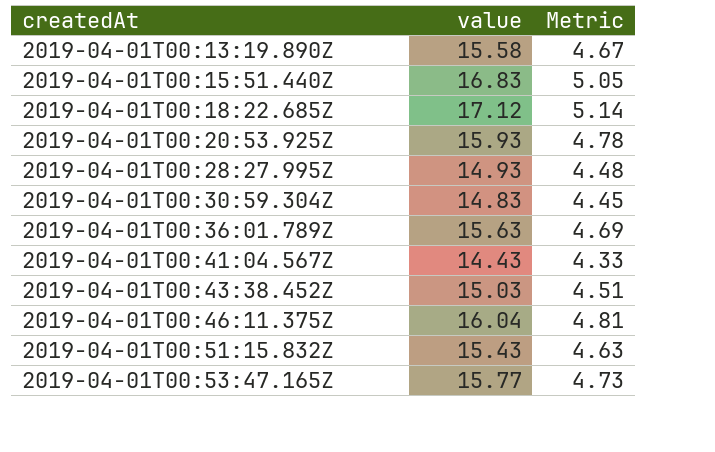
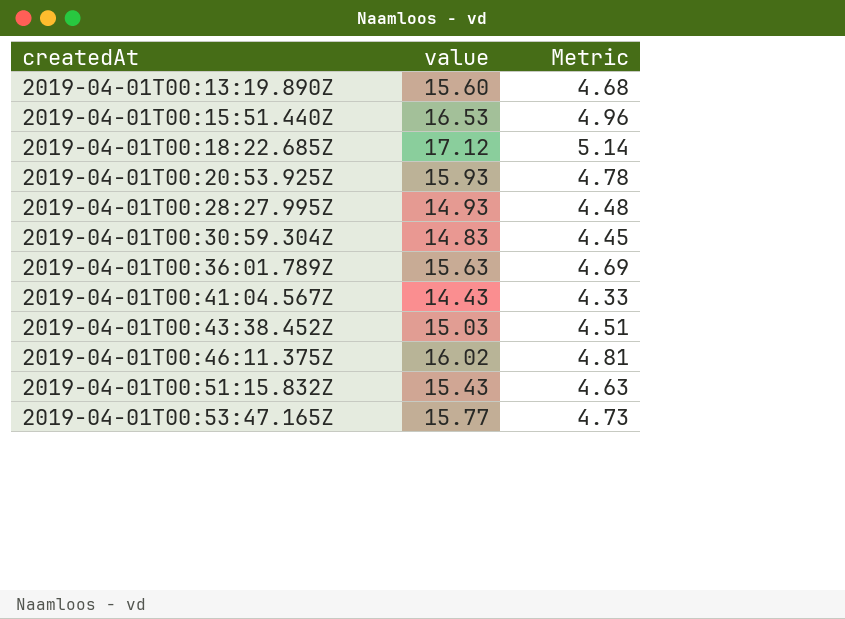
2019-04-01T00:13:19.890Z | value: 15.58 -> 15.60
2019-04-01T00:13:19.890Z | Metric: 4.67 -> 4.68
2019-04-01T00:15:51.440Z | value: 16.83 -> 16.53
2019-04-01T00:15:51.440Z | Metric: 5.05 -> 4.96
2019-04-01T00:46:11.375Z | value: 16.04 -> 16.02

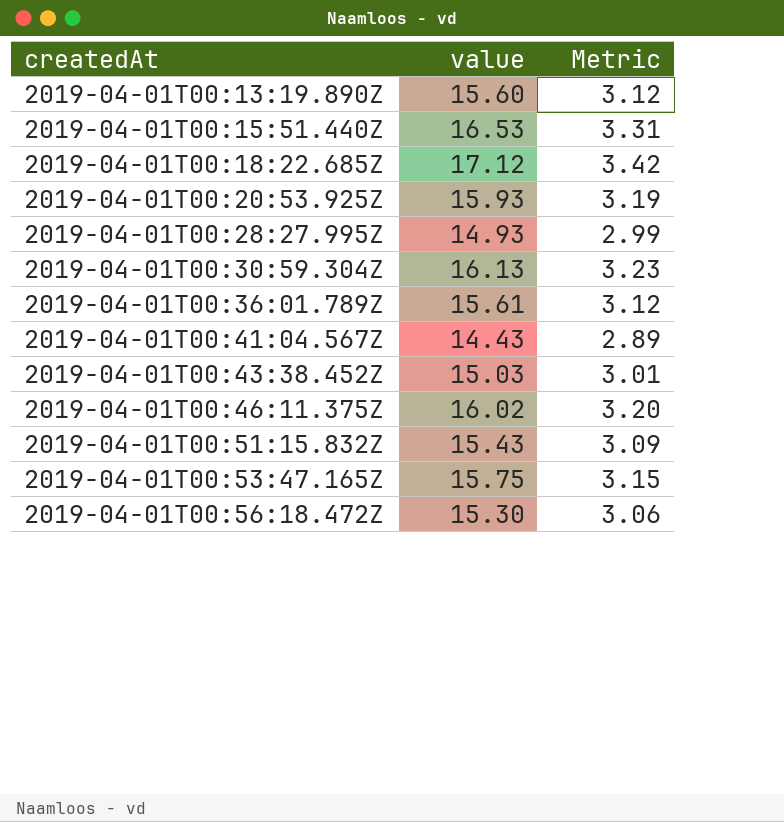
column Metric | formula: [value] * 0.3 -> [value] * 0.2
2019-04-01T00:30:59.304Z | value: 14.83 -> 16.13
2019-04-01T00:36:01.789Z | value: 15.63 -> 15.61
2019-04-01T00:53:47.165Z | value: 15.77 -> 15.75
row 2019-04-01T00:56:18.472Z: none -> 15.30 | 3.06

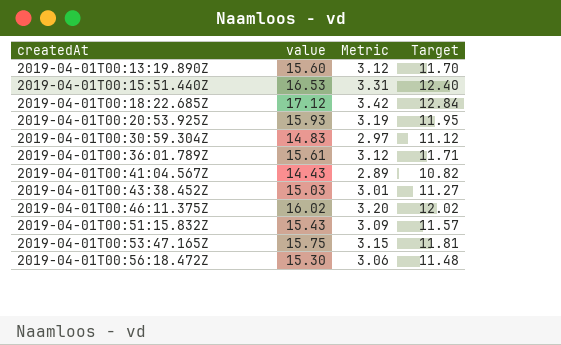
column Target | formula: none -> [value] * 0.75
row 2019-04-01T00:28:27.995Z: 14.93 | 2.99 -> none
2019-04-01T00:30:59.304Z | value: 16.13 -> 14.83
2019-04-01T00:30:59.304Z | Metric: 3.23 -> 2.97

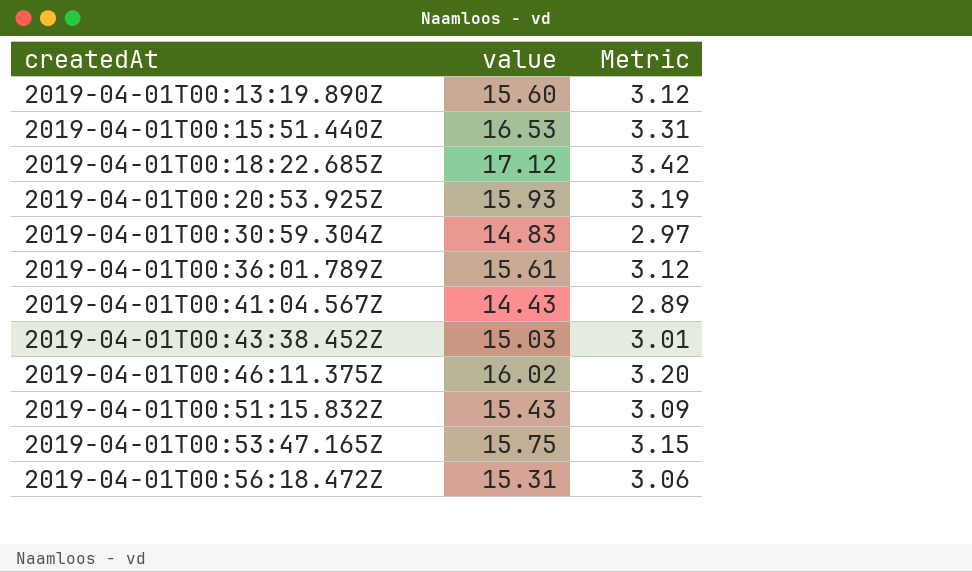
column Target | formula: [value] * 0.75 -> none
2019-04-01T00:56:18.472Z | value: 15.30 -> 15.31

